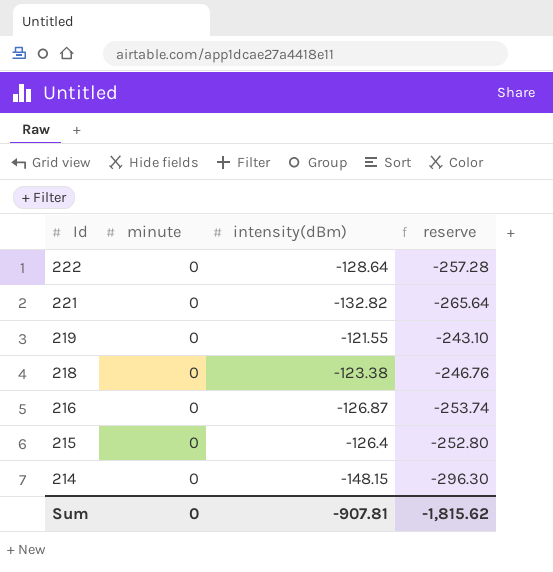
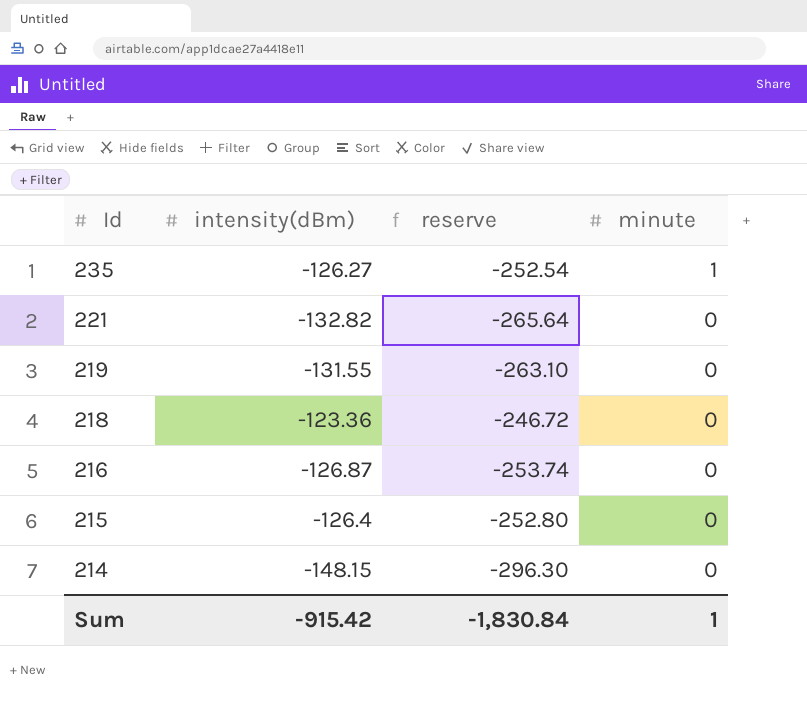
column minute | position: 2 -> 4
row 222: 0 | -128.64 | -257.28 -> none
row 235: none -> -126.27 | -252.54 | 1
219 | intensity(dBm): -121.55 -> -131.55
219 | reserve: -243.10 -> -263.10
218 | intensity(dBm): -123.38 -> -123.36
218 | reserve: -246.76 -> -246.72
Sum | intensity(dBm): -907.81 -> -915.42
Sum | reserve: -1,815.62 -> -1,830.84
Sum | minute: 0 -> 1

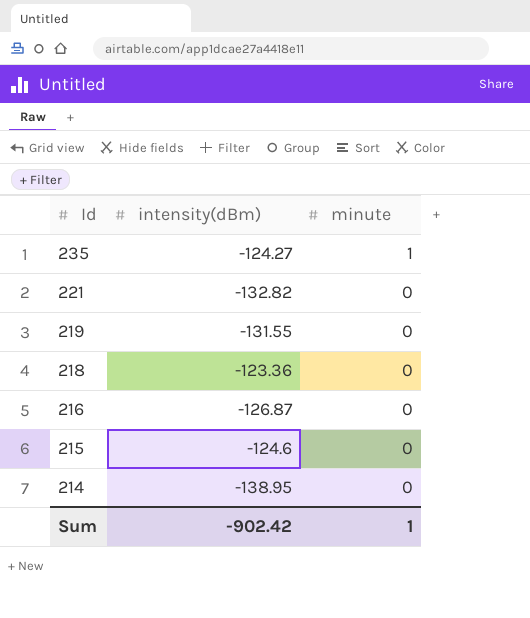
column reserve | formula: [intensity(dBm)] * 2 -> none
235 | intensity(dBm): -126.27 -> -124.27
215 | intensity(dBm): -126.4 -> -124.6
214 | intensity(dBm): -148.15 -> -138.95
Sum | intensity(dBm): -915.42 -> -902.42

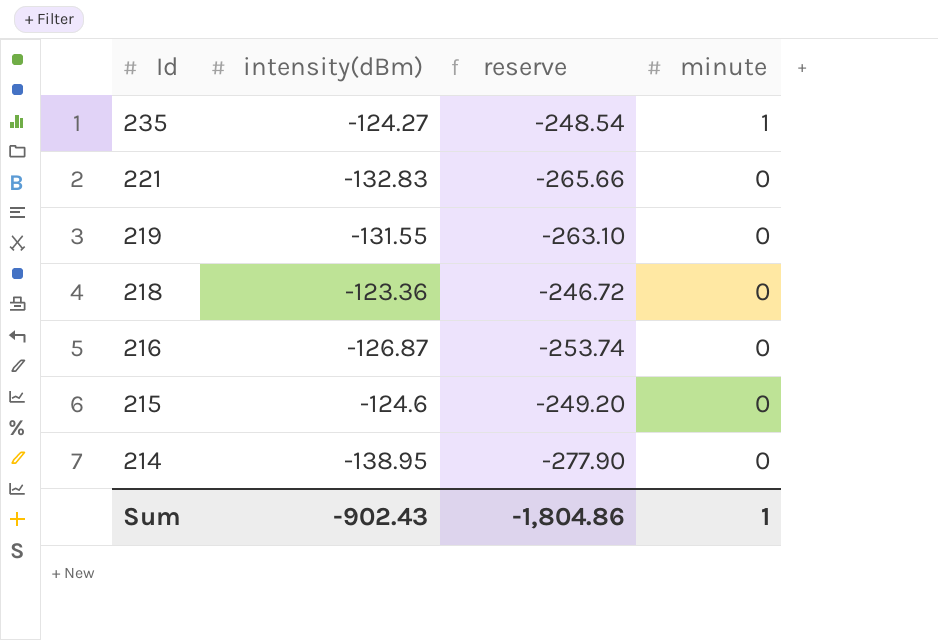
column reserve | formula: none -> [intensity(dBm)] * 2
221 | intensity(dBm): -132.82 -> -132.83
Sum | intensity(dBm): -902.42 -> -902.43

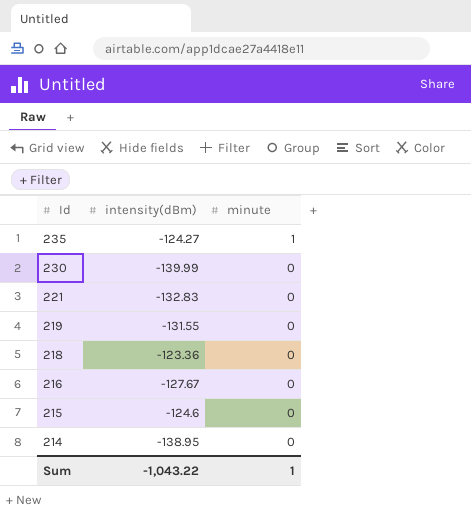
column reserve | formula: [intensity(dBm)] * 2 -> none
row 230: none -> -139.99 | 0
216 | intensity(dBm): -126.87 -> -127.67
Sum | intensity(dBm): -902.43 -> -1,043.22

